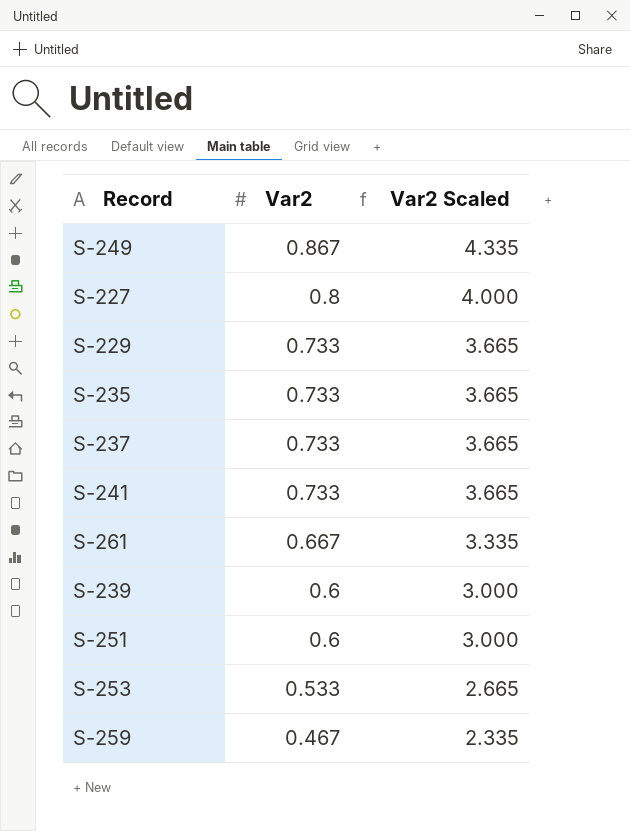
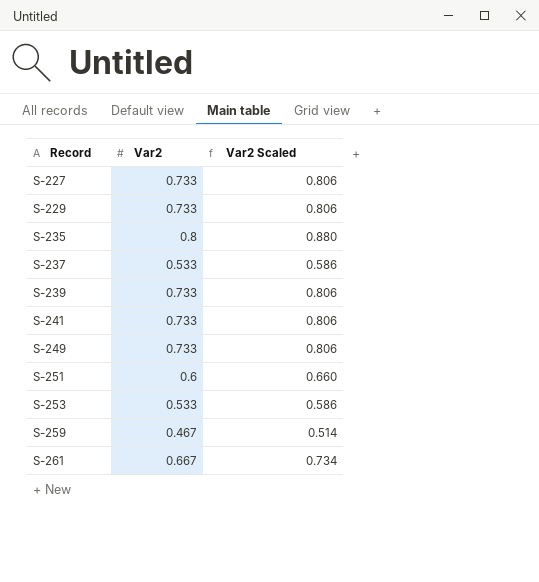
row order: Var2 descending -> Record ascending
column Var2 Scaled | formula: [Var2] * 5 -> [Var2] * 1.1
S-227 | Var2: 0.8 -> 0.733
S-235 | Var2: 0.733 -> 0.8
S-237 | Var2: 0.733 -> 0.533
S-239 | Var2: 0.6 -> 0.733
S-249 | Var2: 0.867 -> 0.733

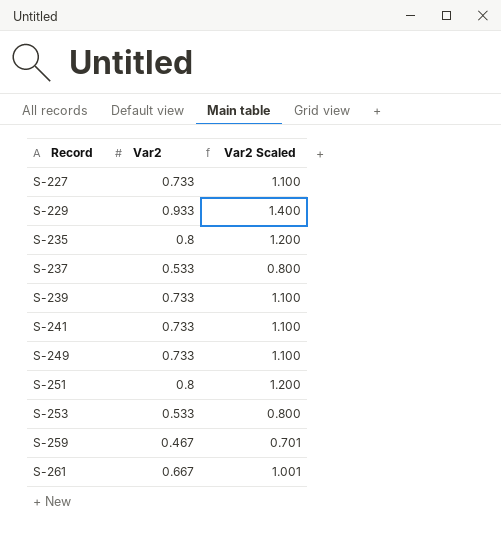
column Var2 Scaled | formula: [Var2] * 1.1 -> [Var2] * 1.5
S-229 | Var2: 0.733 -> 0.933
S-251 | Var2: 0.6 -> 0.8

